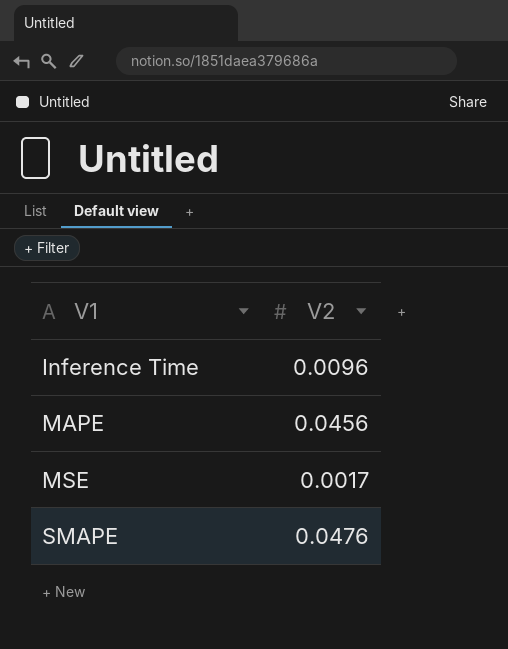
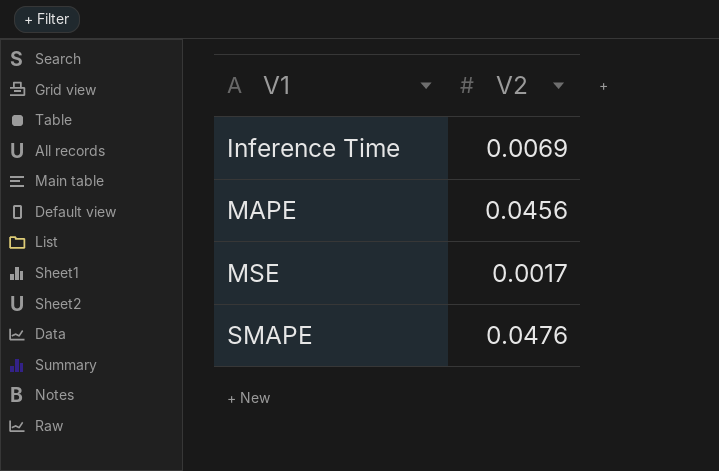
Inference Time | V2: 0.0096 -> 0.0069

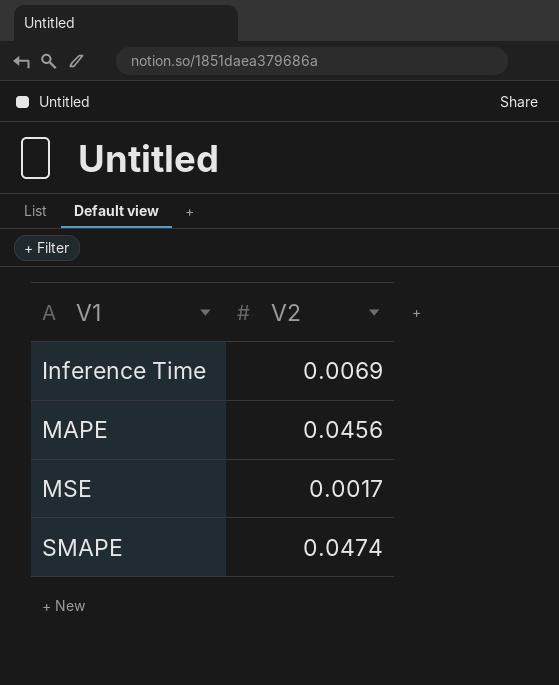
SMAPE | V2: 0.0476 -> 0.0474

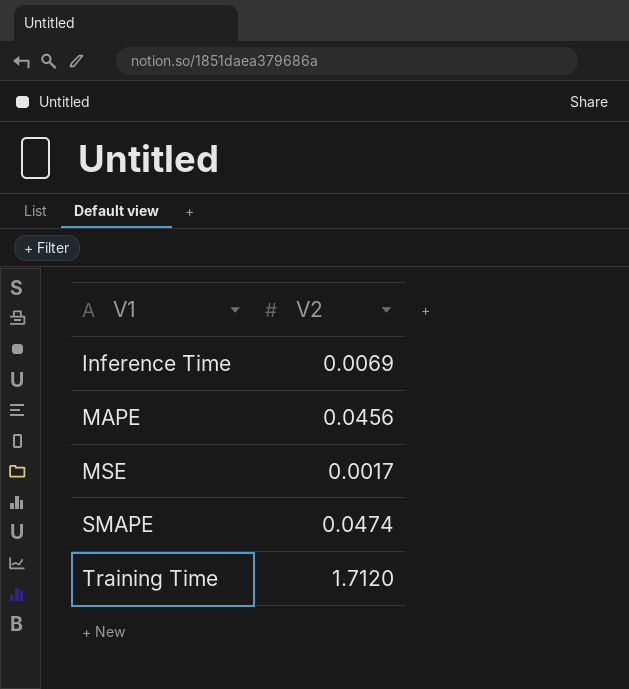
row Training Time: none -> 1.7120

